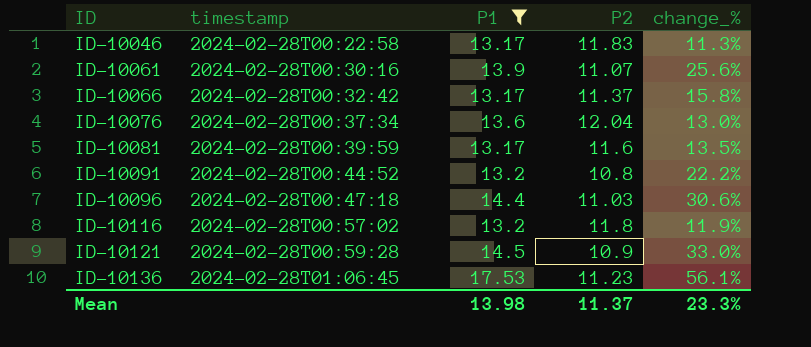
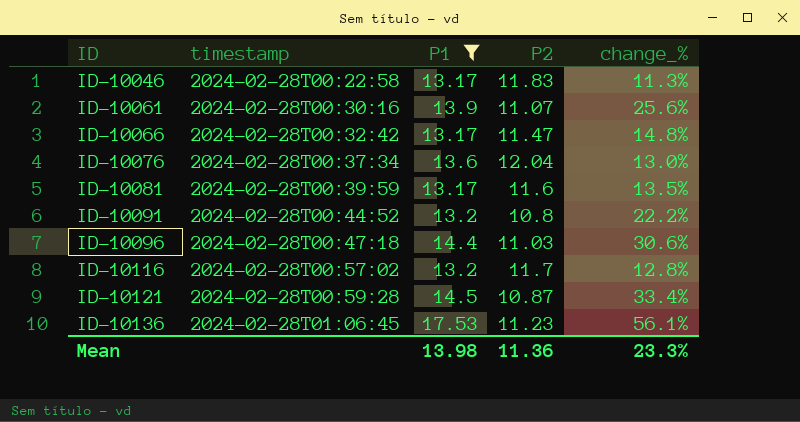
ID-10066 | P2: 11.37 -> 11.47
ID-10066 | change_%: 15.8% -> 14.8%
ID-10116 | P2: 11.8 -> 11.7
ID-10116 | change_%: 11.9% -> 12.8%
ID-10121 | P2: 10.9 -> 10.87
ID-10121 | change_%: 33.0% -> 33.4%
Mean | P2: 11.37 -> 11.36

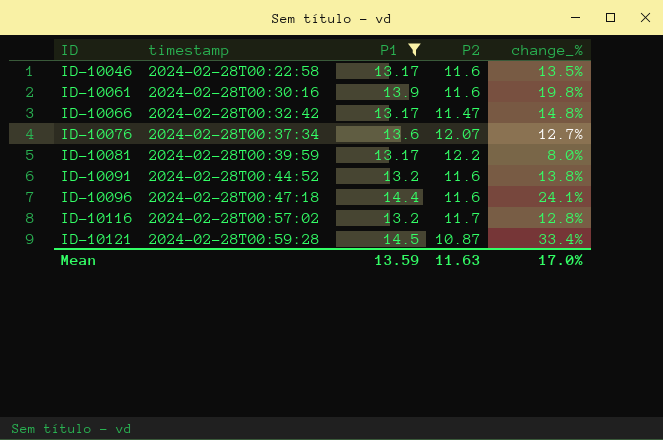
row ID-10136: 2024-02-28T01:06:45 | 17.53 | 11.23 | 56.1% -> none
ID-10046 | P2: 11.83 -> 11.6
ID-10046 | change_%: 11.3% -> 13.5%
ID-10061 | P2: 11.07 -> 11.6
ID-10061 | change_%: 25.6% -> 19.8%
ID-10076 | P2: 12.04 -> 12.07
ID-10076 | change_%: 13.0% -> 12.7%
ID-10081 | P2: 11.6 -> 12.2
ID-10081 | change_%: 13.5% -> 8.0%
ID-10091 | P2: 10.8 -> 11.6
ID-10091 | change_%: 22.2% -> 13.8%
ID-10096 | P2: 11.03 -> 11.6
ID-10096 | change_%: 30.6% -> 24.1%
Mean | P1: 13.98 -> 13.59
Mean | P2: 11.36 -> 11.63
Mean | change_%: 23.3% -> 17.0%

